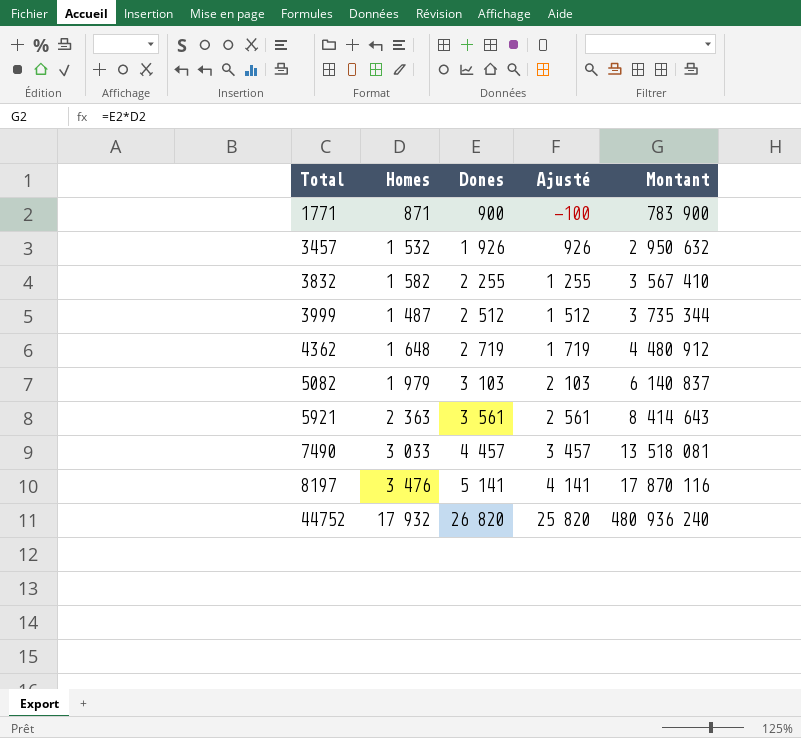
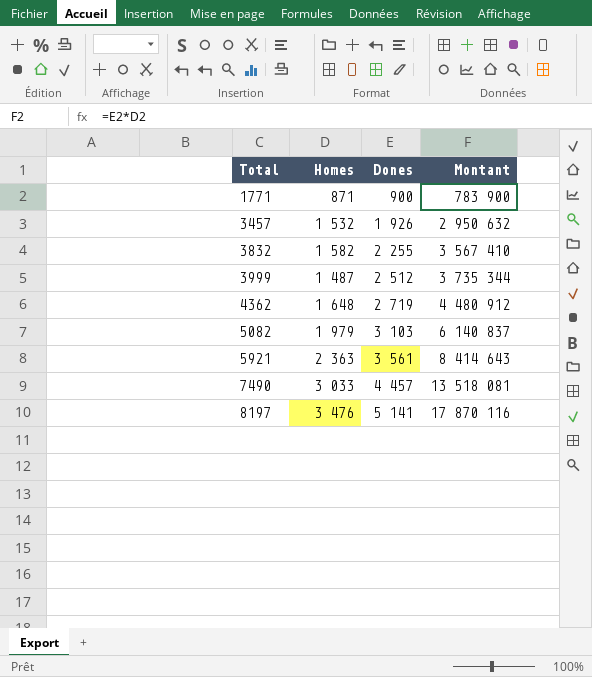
column Ajusté | formula: [Dones] - 1000 -> none
row 44752: 17 932 | 26 820 | 25 820 | 480 936 240 -> none

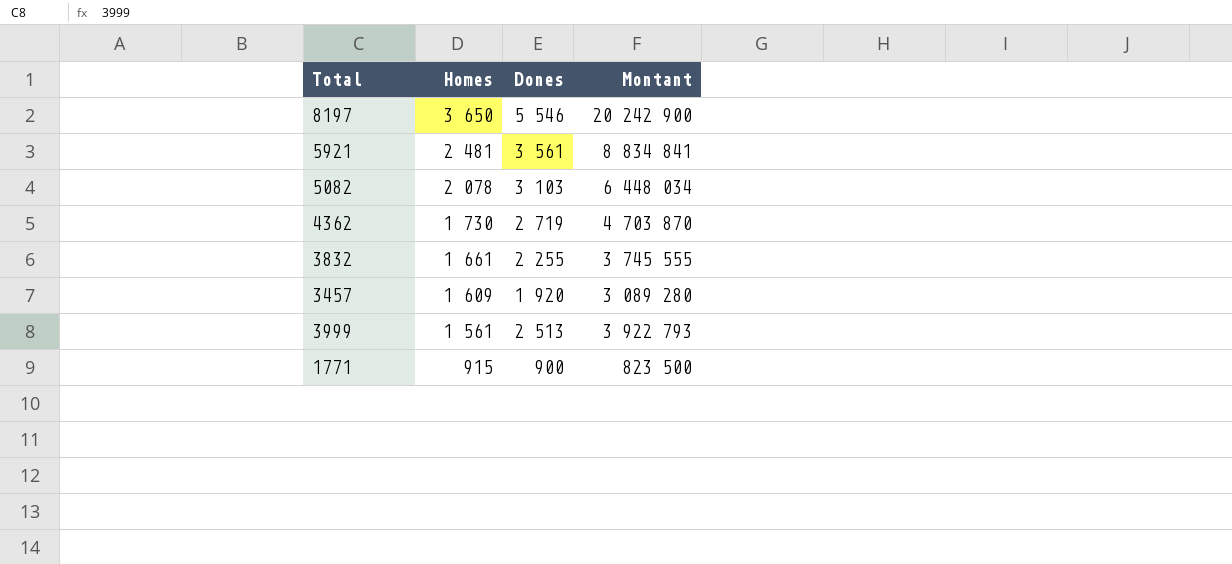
row order: Total ascending -> Homes descending
row 7490: 3 033 | 4 457 | 13 518 081 -> none
8197 | Homes: 3 476 -> 3 650
8197 | Dones: 5 141 -> 5 546
8197 | Montant: 17 870 116 -> 20 242 900
5921 | Homes: 2 363 -> 2 481
5921 | Montant: 8 414 643 -> 8 834 841
5082 | Homes: 1 979 -> 2 078
5082 | Montant: 6 140 837 -> 6 448 034
4362 | Homes: 1 648 -> 1 730
4362 | Montant: 4 480 912 -> 4 703 870
3832 | Homes: 1 582 -> 1 661
3832 | Montant: 3 567 410 -> 3 745 555
3457 | Homes: 1 532 -> 1 609
3457 | Dones: 1 926 -> 1 920
3457 | Montant: 2 950 632 -> 3 089 280
3999 | Homes: 1 487 -> 1 561
3999 | Dones: 2 512 -> 2 513
3999 | Montant: 3 735 344 -> 3 922 793
1771 | Homes: 871 -> 915
1771 | Montant: 783 900 -> 823 500

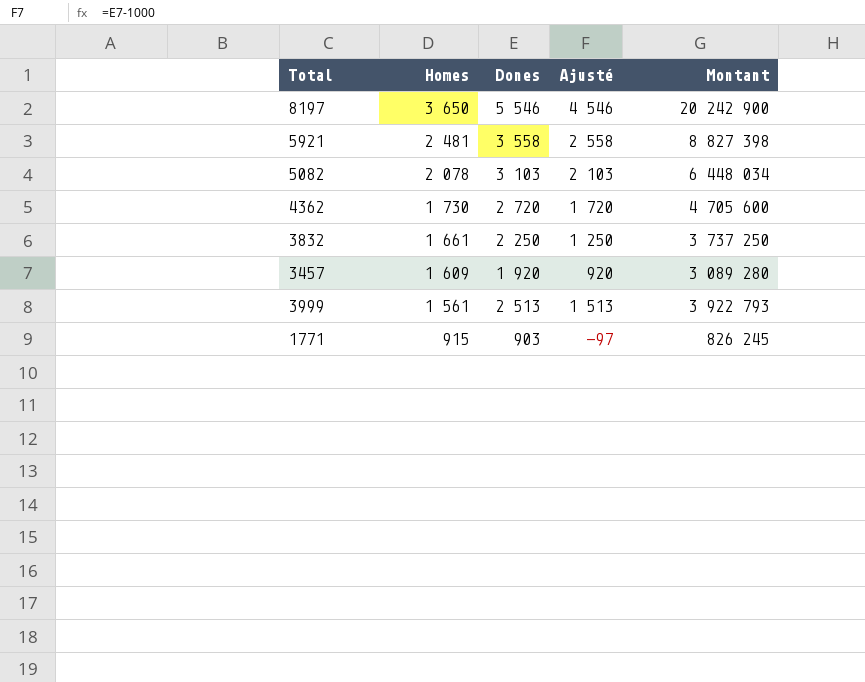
column Ajusté | formula: none -> [Dones] - 1000
5921 | Dones: 3 561 -> 3 558
5921 | Montant: 8 834 841 -> 8 827 398
4362 | Dones: 2 719 -> 2 720
4362 | Montant: 4 703 870 -> 4 705 600
3832 | Dones: 2 255 -> 2 250
3832 | Montant: 3 745 555 -> 3 737 250
1771 | Dones: 900 -> 903
1771 | Montant: 823 500 -> 826 245

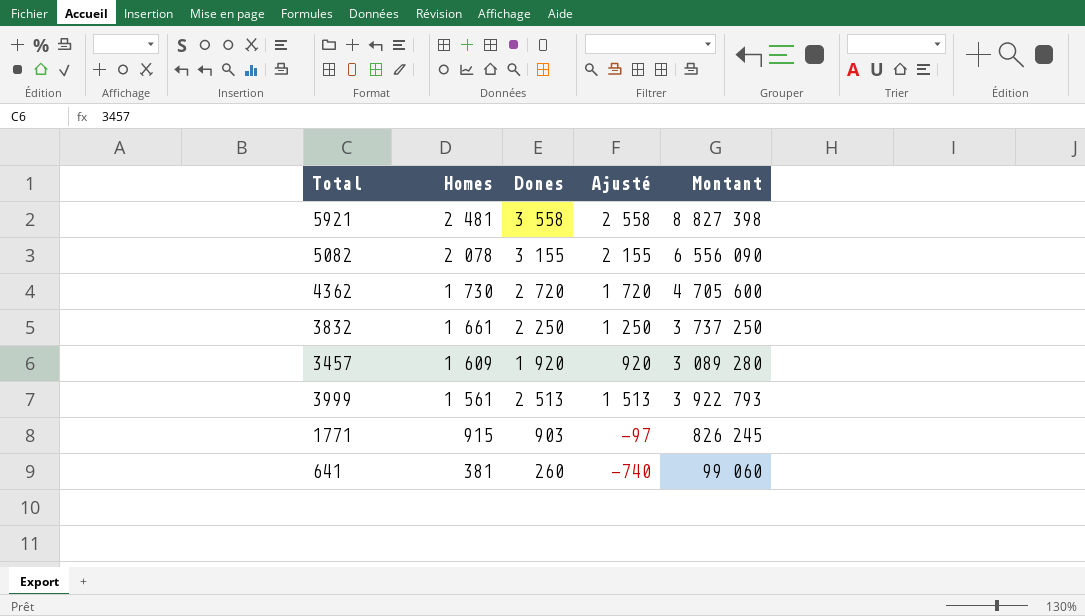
row 8197: 3 650 | 5 546 | 4 546 | 20 242 900 -> none
5082 | Dones: 3 103 -> 3 155
5082 | Ajusté: 2 103 -> 2 155
5082 | Montant: 6 448 034 -> 6 556 090
row 641: none -> 381 | 260 | -740 | 99 060

